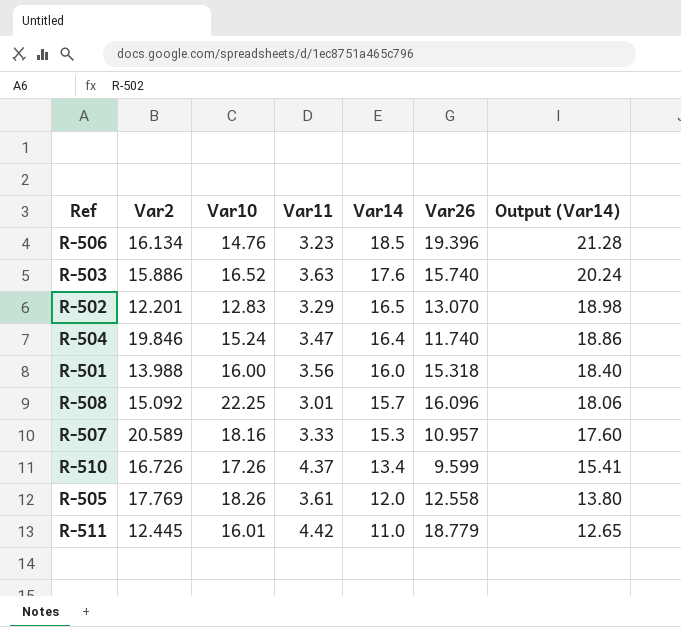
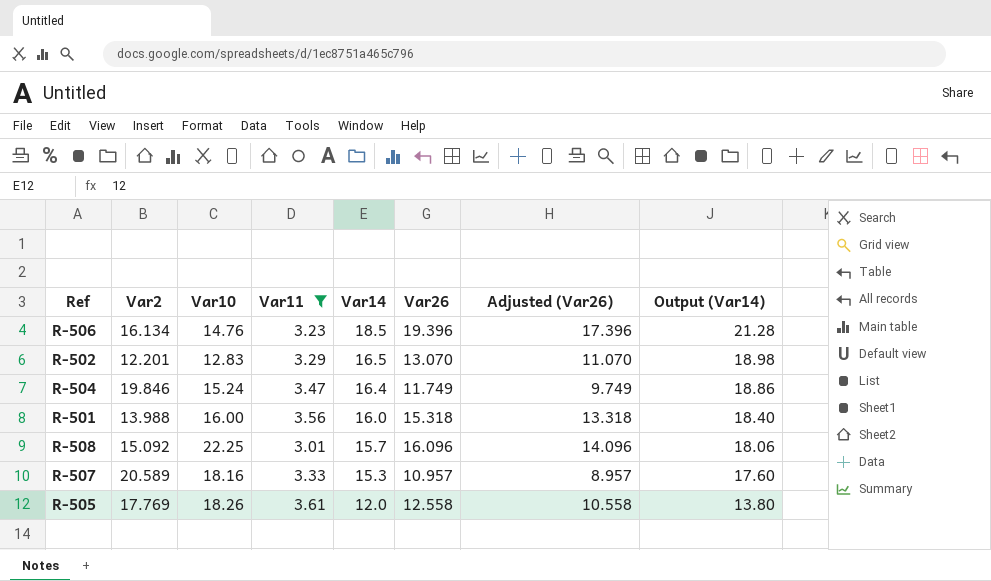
filter: none -> Var11 <= 3.61
column Adjusted (Var26) | formula: none -> [Var26] - 2
R-504 | Var26: 11.740 -> 11.749

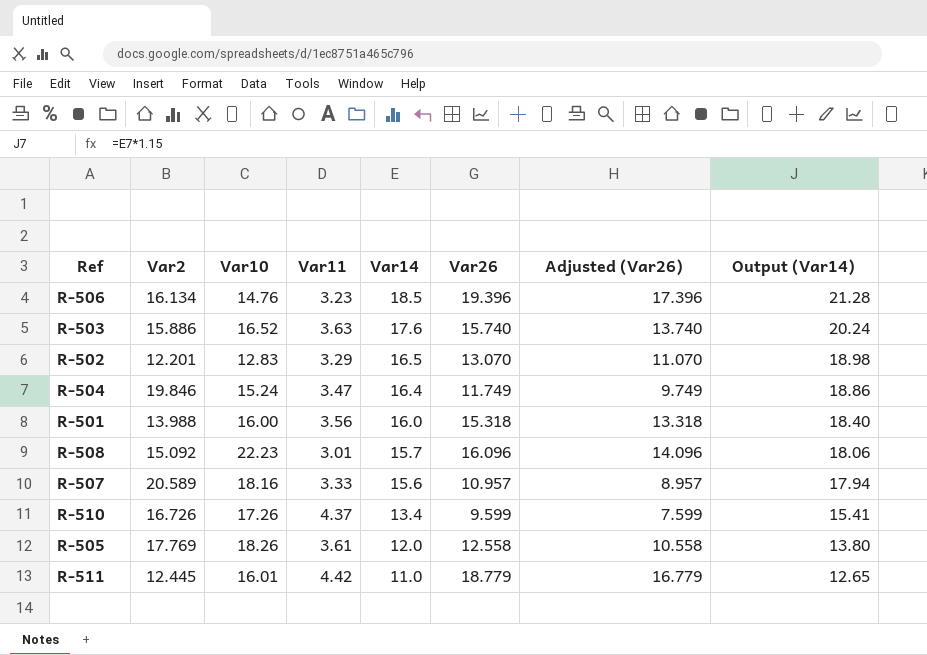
filter: Var11 <= 3.61 -> none
R-508 | Var10: 22.25 -> 22.23
R-507 | Var14: 15.3 -> 15.6
R-507 | Output (Var14): 17.60 -> 17.94

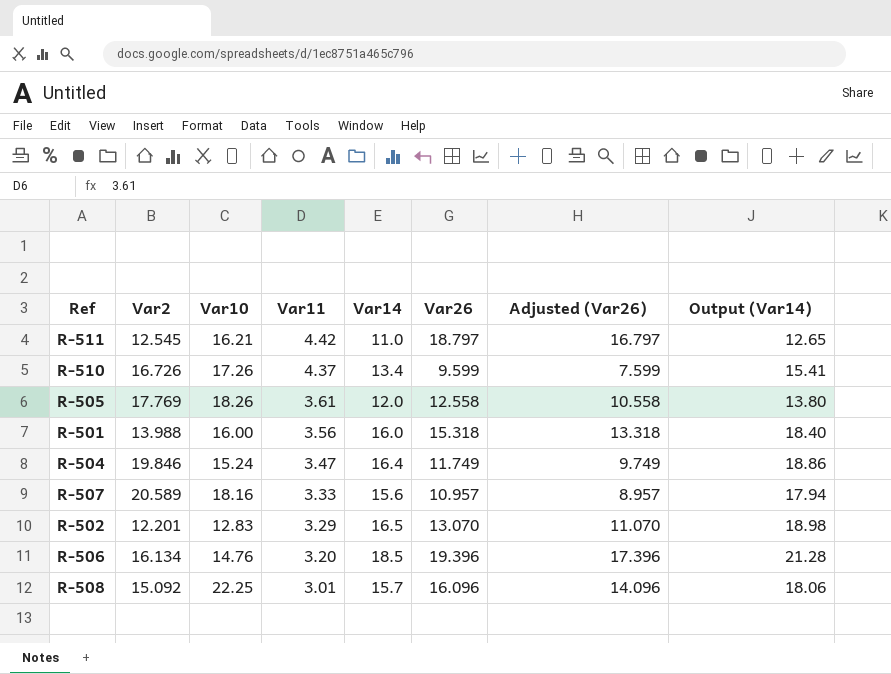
row order: Var14 descending -> Var11 descending
row R-503: 15.886 | 16.52 | 3.63 | 17.6 | 15.740 | 13.740 | 20.24 -> none
R-511 | Var2: 12.445 -> 12.545
R-511 | Var10: 16.01 -> 16.21
R-511 | Var26: 18.779 -> 18.797
R-511 | Adjusted (Var26): 16.779 -> 16.797
R-506 | Var11: 3.23 -> 3.20
R-508 | Var10: 22.23 -> 22.25

